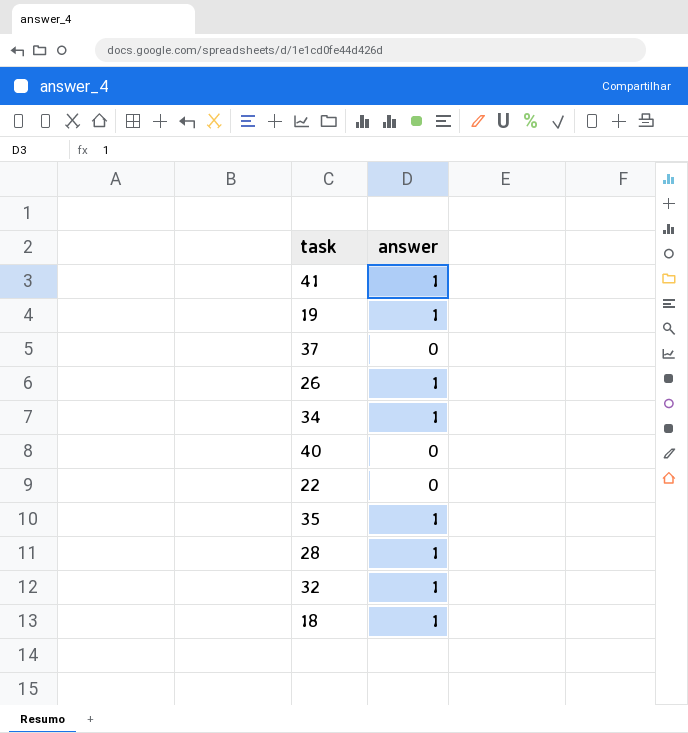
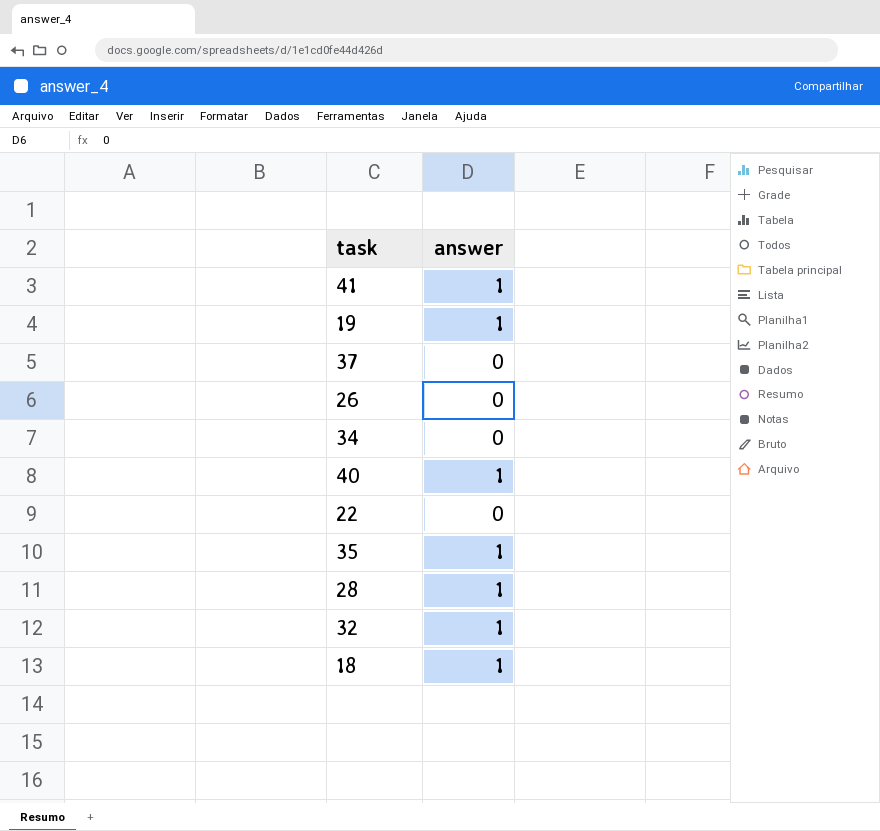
26 | answer: 1 -> 0
34 | answer: 1 -> 0
40 | answer: 0 -> 1

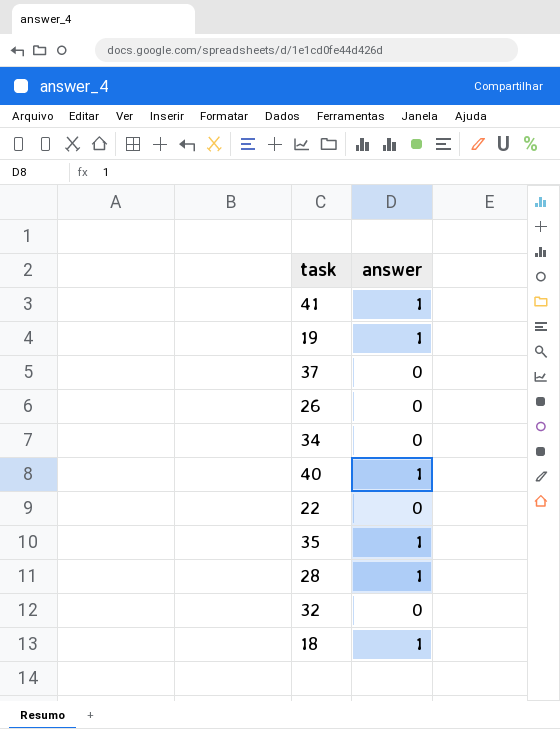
32 | answer: 1 -> 0

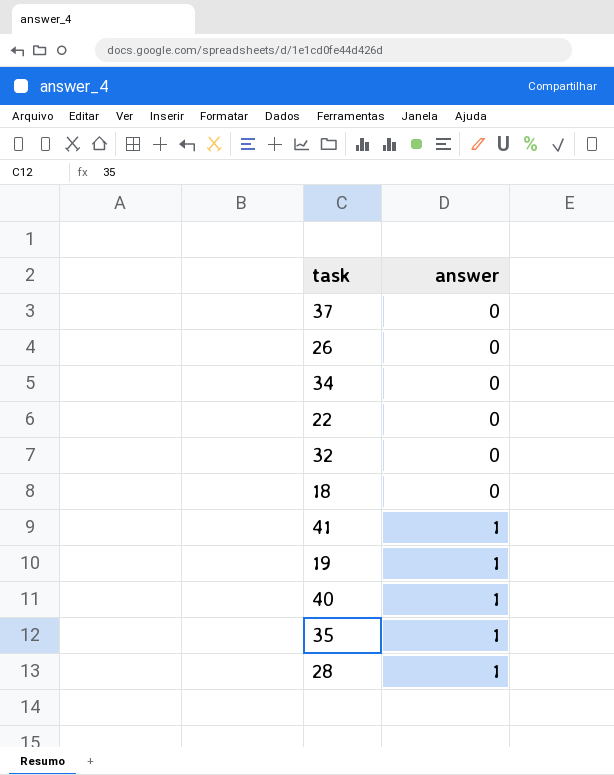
row order: none -> answer ascending
18 | answer: 1 -> 0

